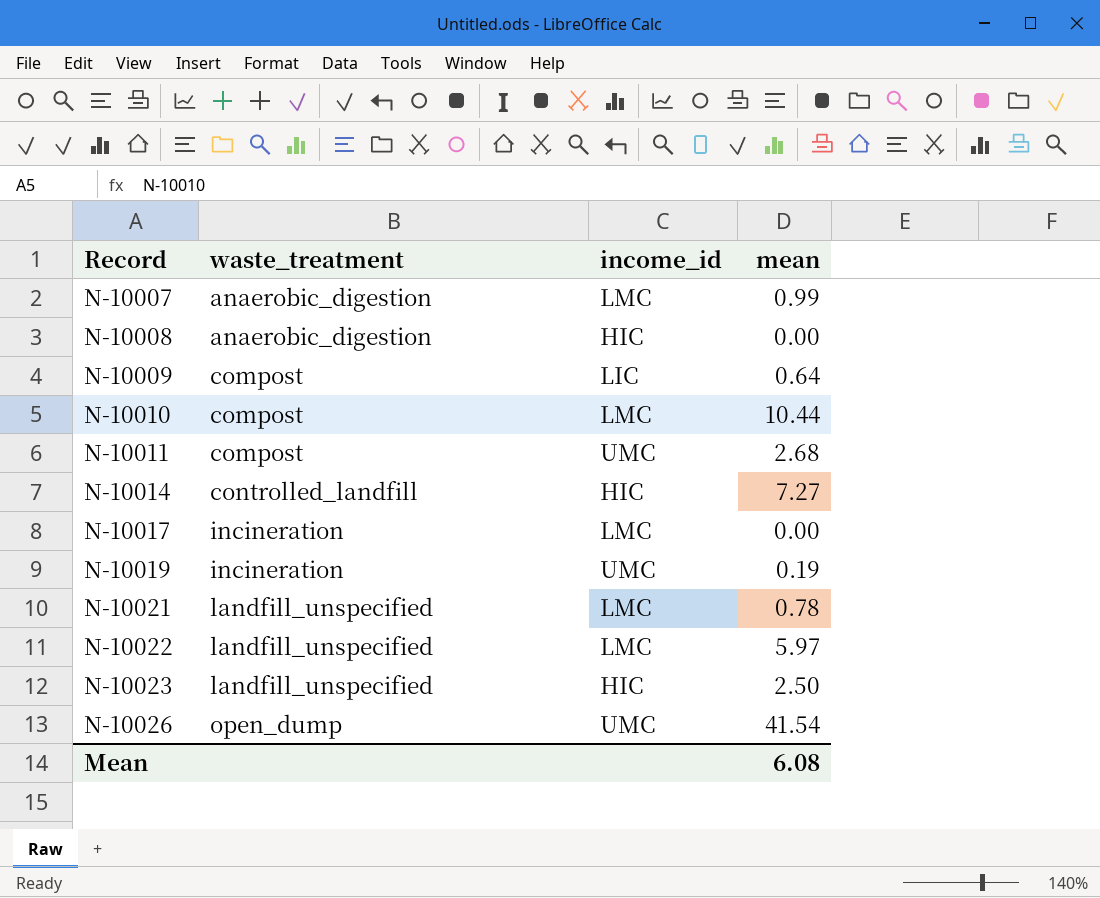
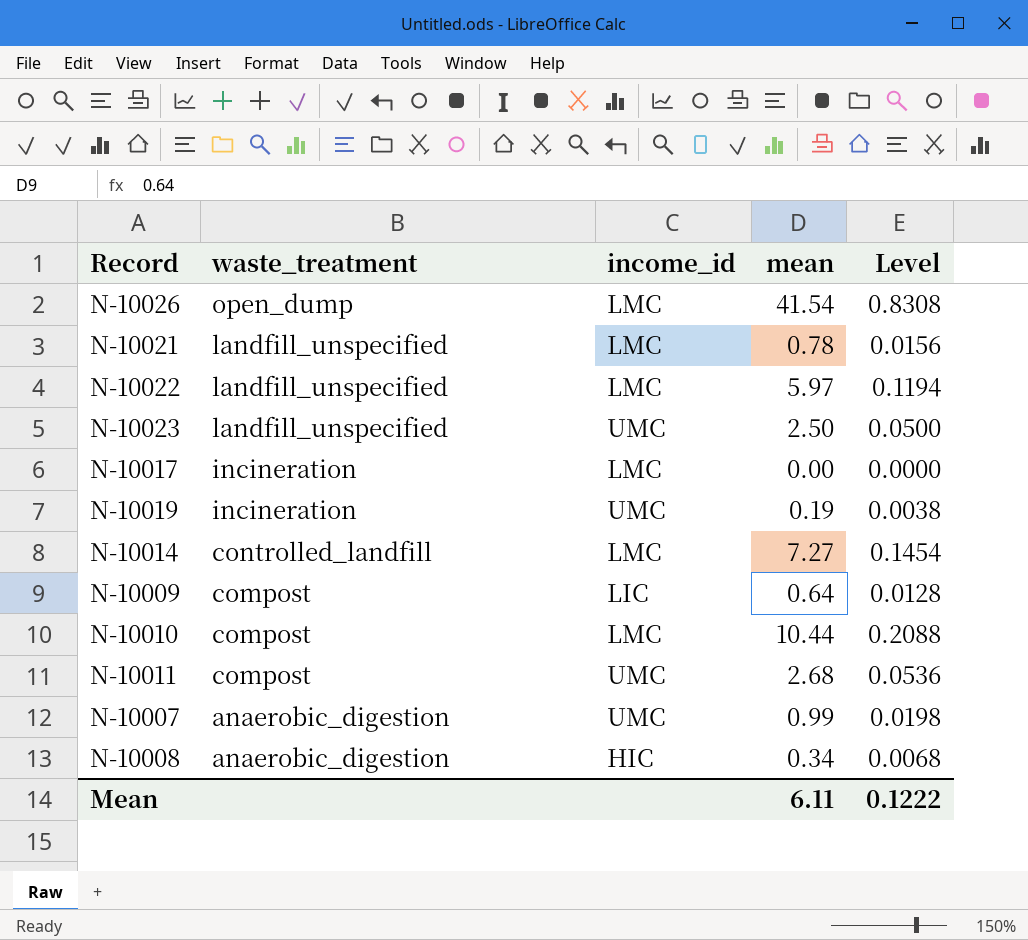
row order: Record ascending -> waste_treatment descending
column Level | formula: none -> [mean] * 0.02
N-10026 | income_id: UMC -> LMC
N-10023 | income_id: HIC -> UMC
N-10014 | income_id: HIC -> LMC
N-10007 | income_id: LMC -> UMC
N-10008 | mean: 0.00 -> 0.34
Mean | mean: 6.08 -> 6.11

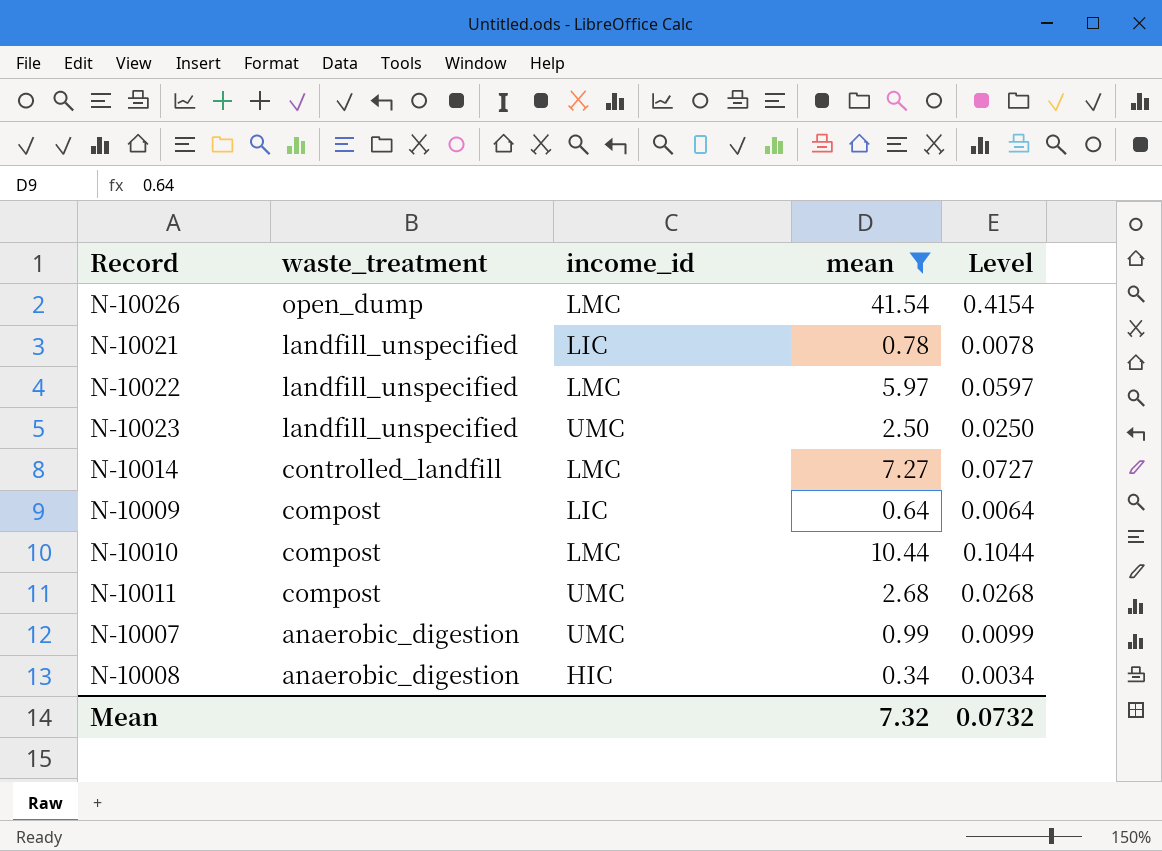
filter: none -> mean >= 0.34
column Level | formula: [mean] * 0.02 -> [mean] * 0.01
N-10021 | income_id: LMC -> LIC
Mean | mean: 6.11 -> 7.32
Mean | Level: 0.1222 -> 0.0732

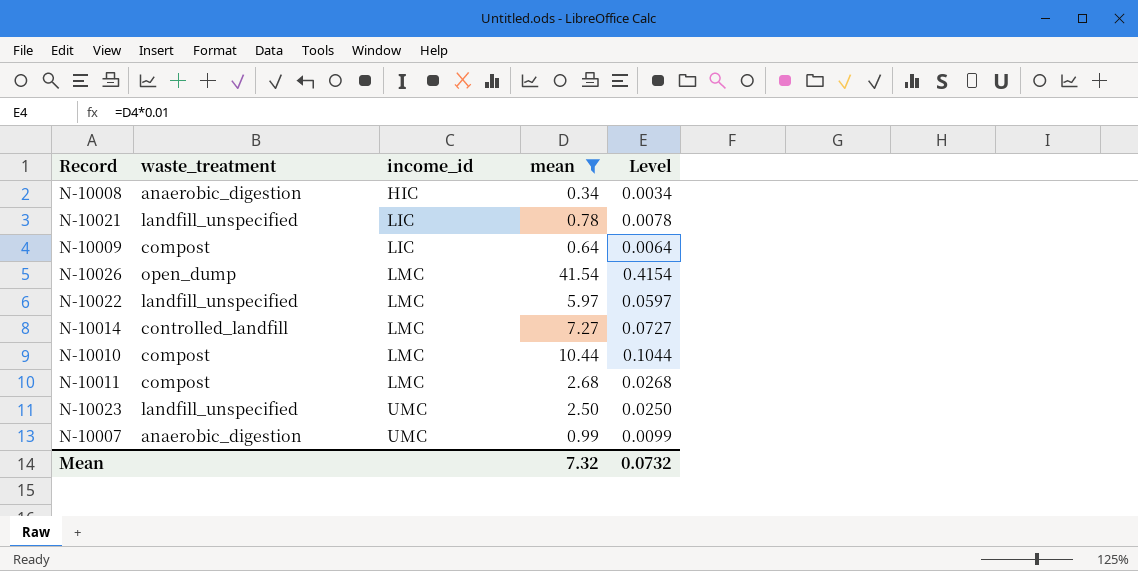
row order: waste_treatment descending -> income_id ascending
N-10011 | income_id: UMC -> LMC

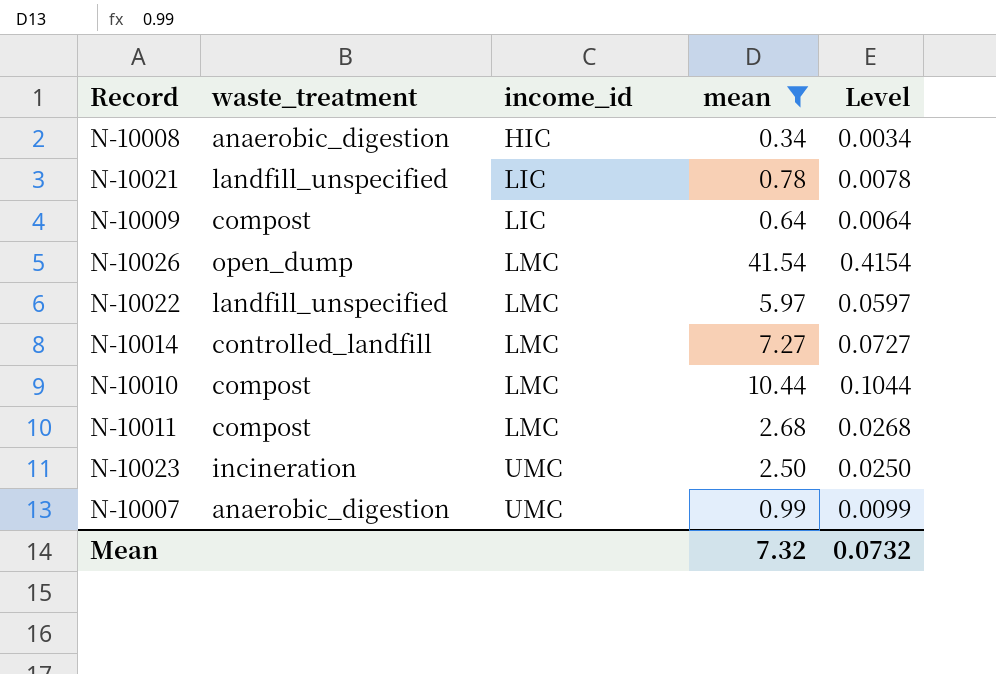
N-10023 | waste_treatment: landfill_unspecified -> incineration

